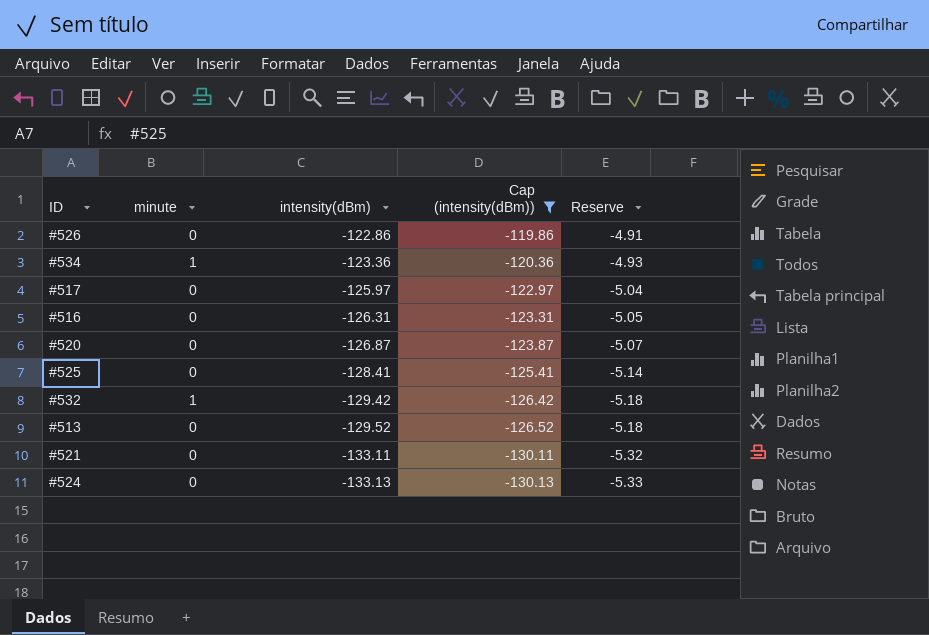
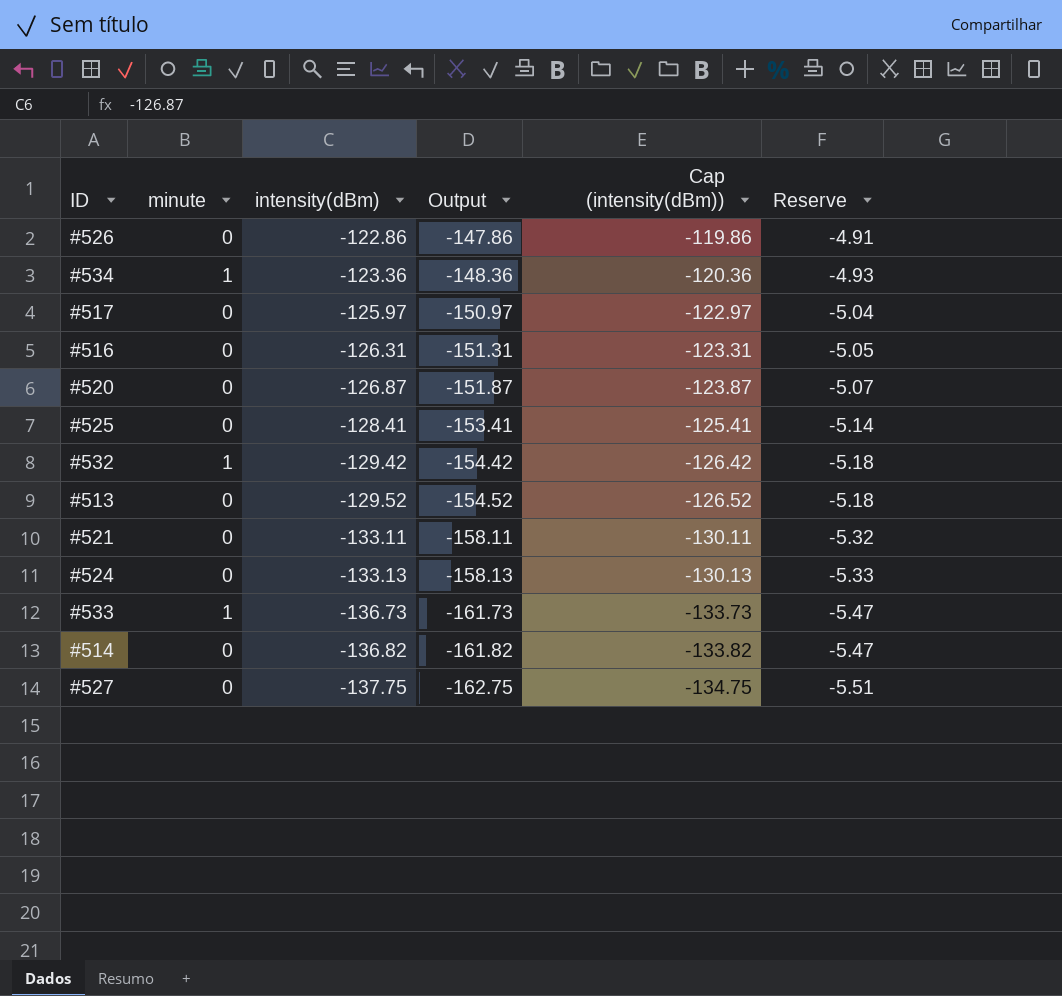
filter: Cap (intensity(dBm)) >= -130.13 -> none
column Output | formula: none -> [intensity(dBm)] - 25

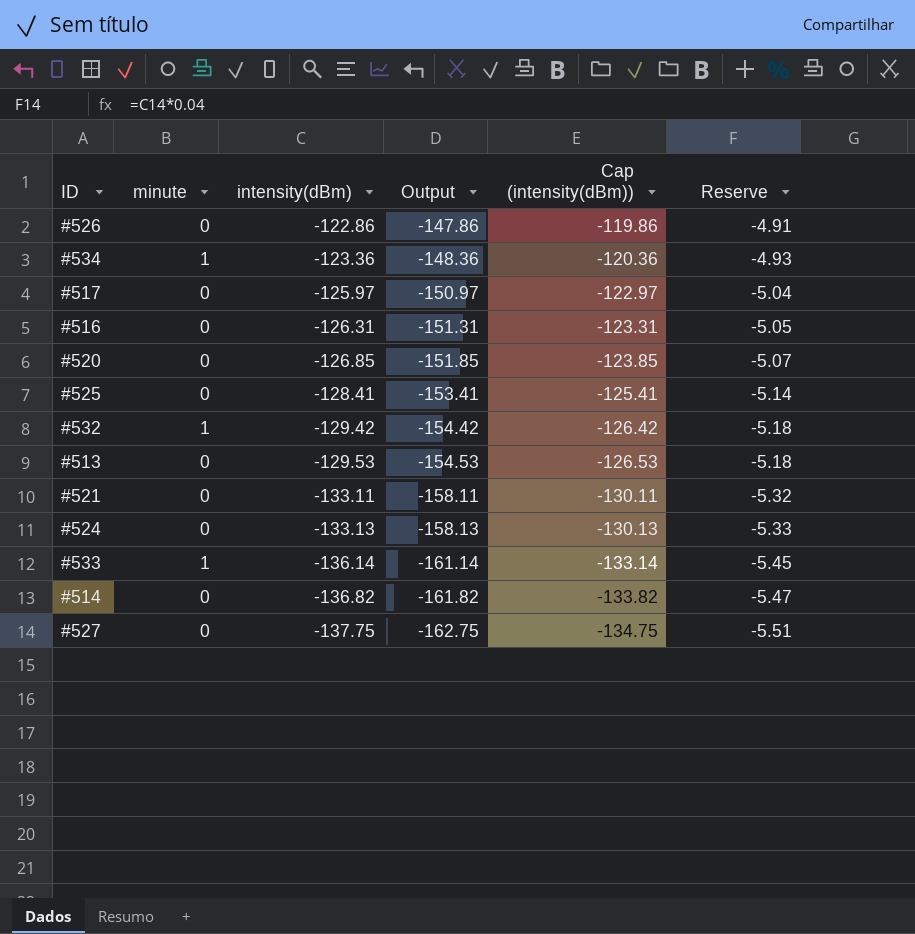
#520 | intensity(dBm): -126.87 -> -126.85
#520 | Output: -151.87 -> -151.85
#520 | Cap (intensity(dBm)): -123.87 -> -123.85
#513 | intensity(dBm): -129.52 -> -129.53
#513 | Output: -154.52 -> -154.53
#513 | Cap (intensity(dBm)): -126.52 -> -126.53
#533 | intensity(dBm): -136.73 -> -136.14
#533 | Output: -161.73 -> -161.14
#533 | Cap (intensity(dBm)): -133.73 -> -133.14
#533 | Reserve: -5.47 -> -5.45

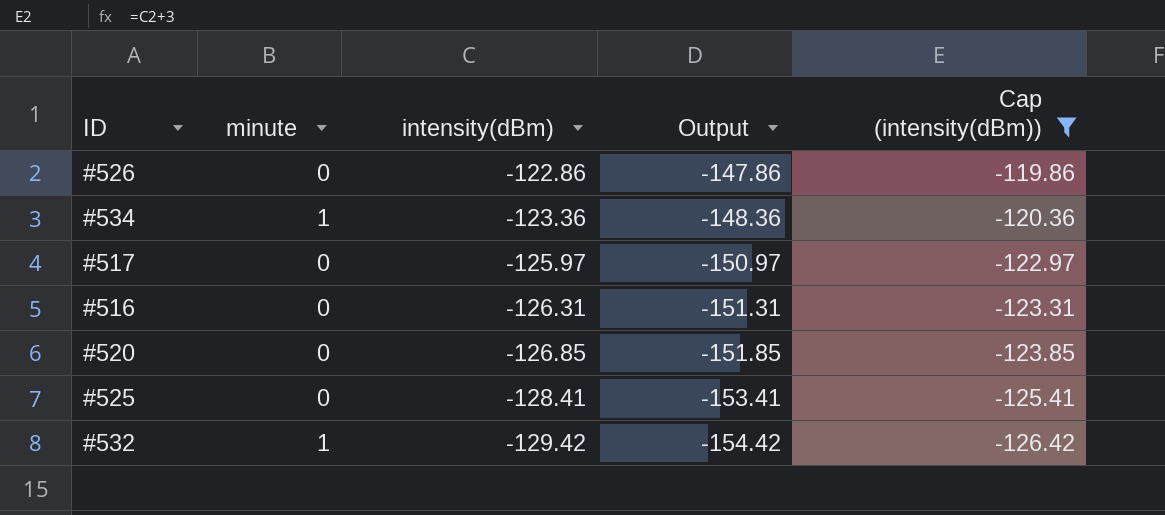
filter: none -> Cap (intensity(dBm)) >= -126.42
column Reserve | formula: [intensity(dBm)] * 0.04 -> none

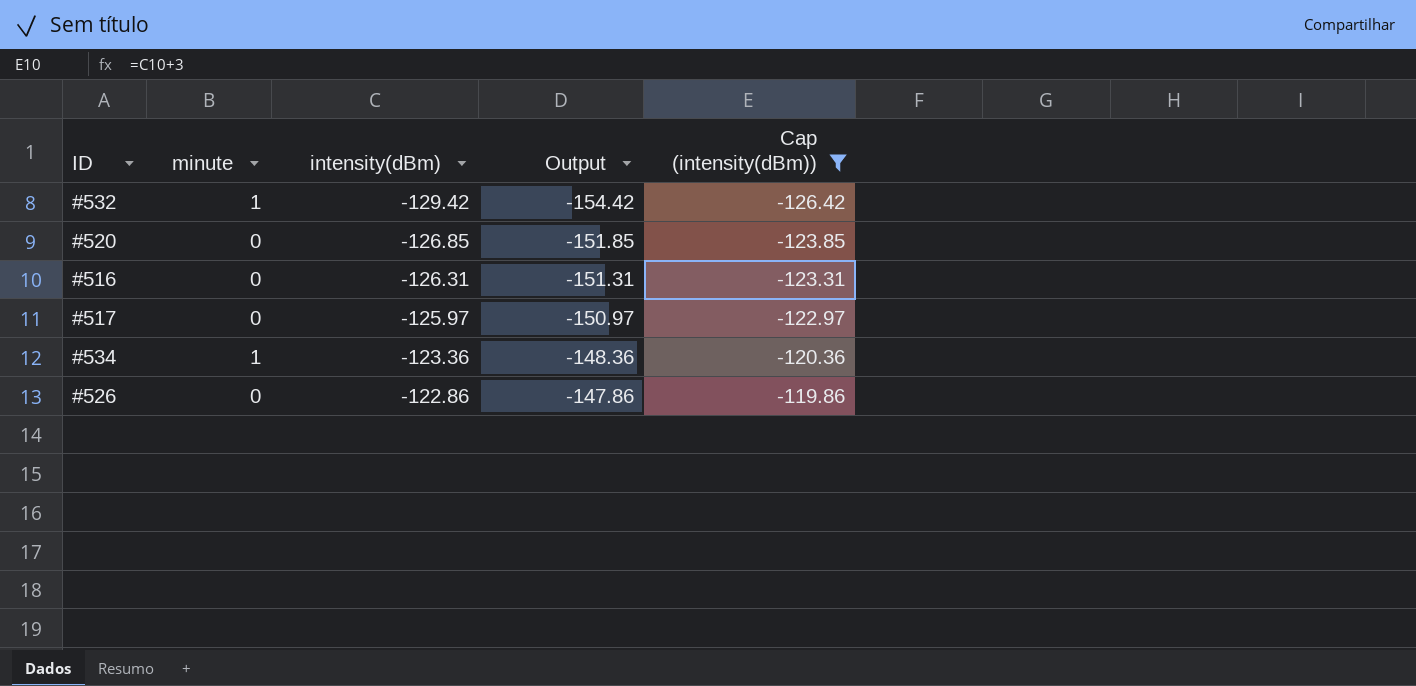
row order: intensity(dBm) descending -> intensity(dBm) ascending
row #525: 0 | -128.41 | -153.41 | -125.41 -> none

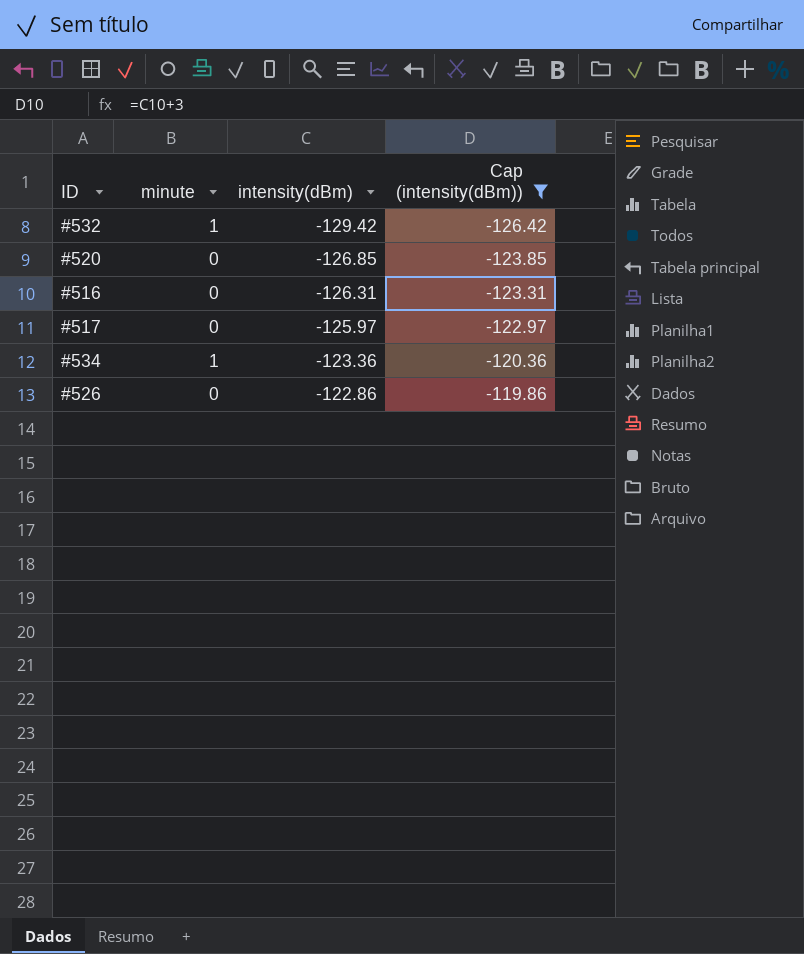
column Output | formula: [intensity(dBm)] - 25 -> none

